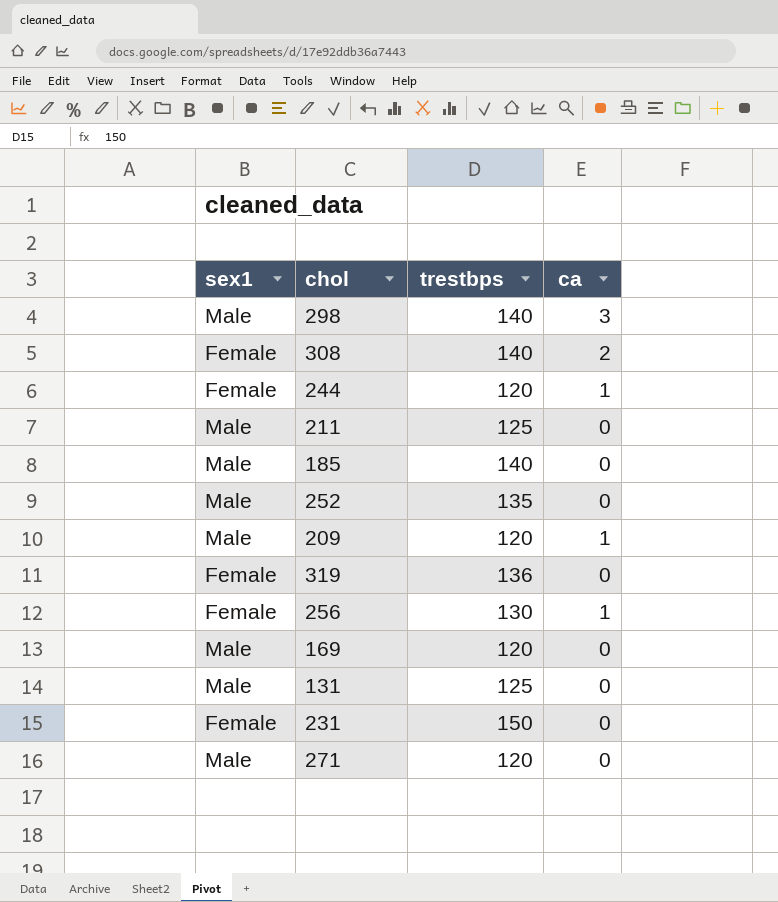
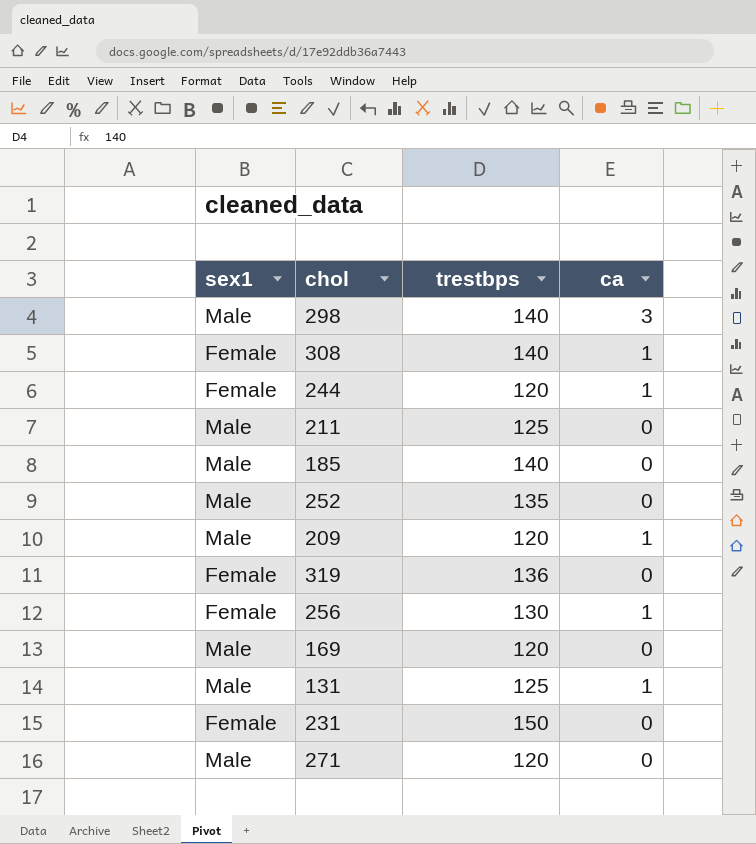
308 | ca: 2 -> 1
131 | ca: 0 -> 1

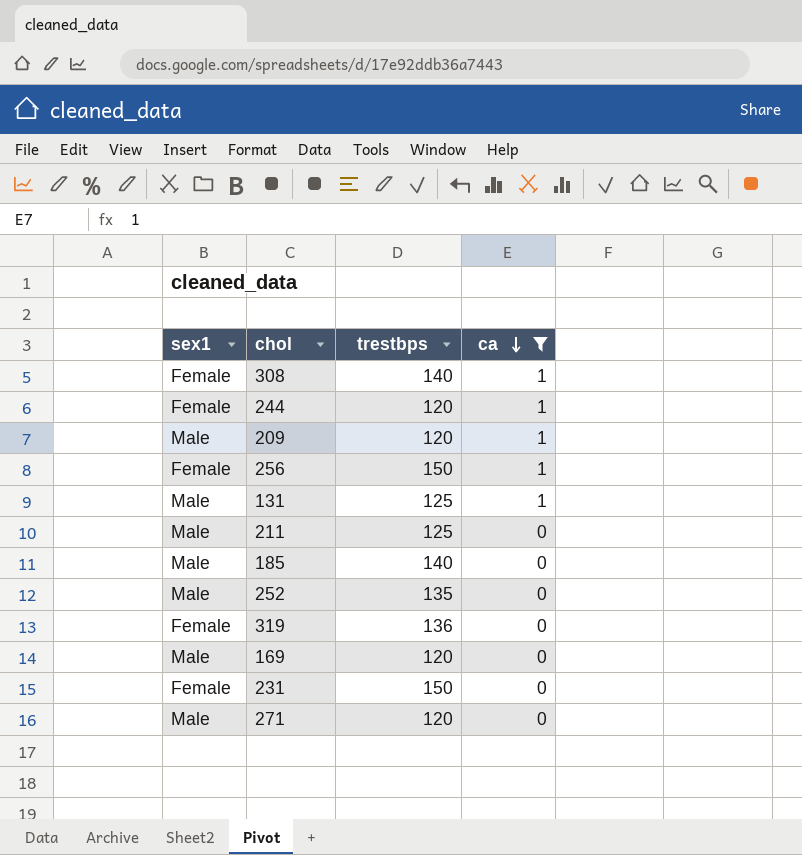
filter: none -> ca != 3
row order: none -> ca descending
256 | trestbps: 130 -> 150

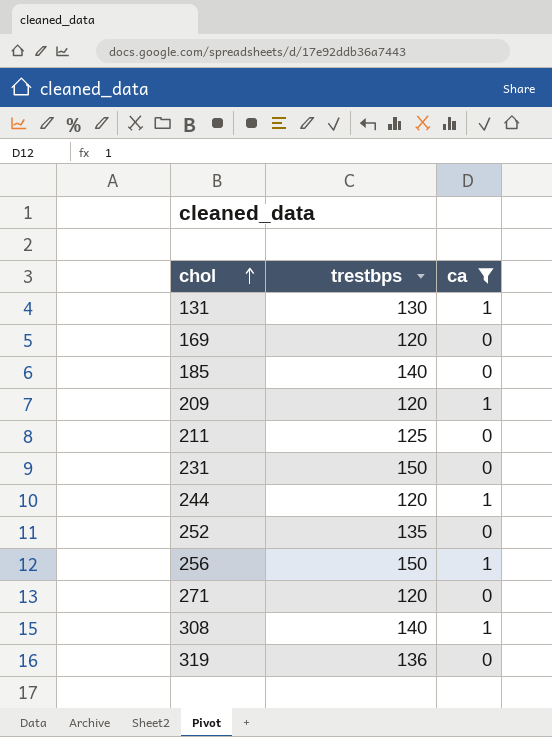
row order: ca descending -> chol ascending
column sex1 | position: 1 -> none
131 | trestbps: 125 -> 130

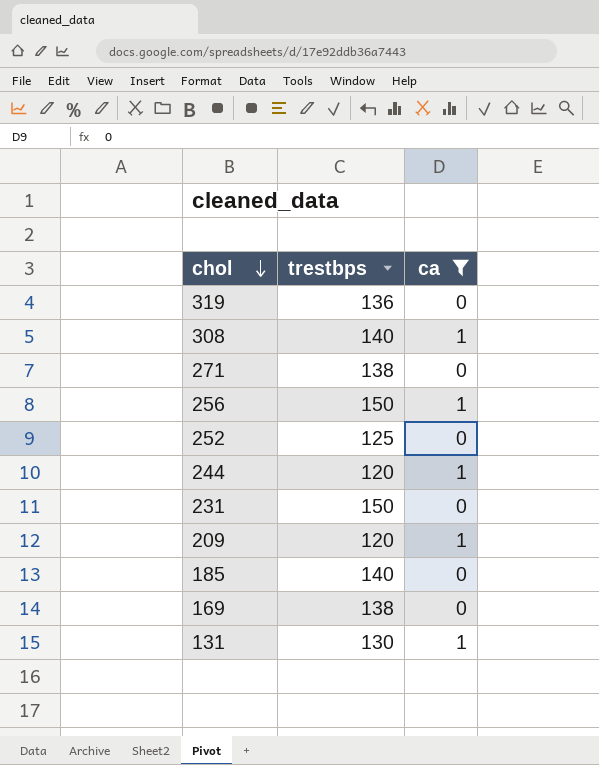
row order: chol ascending -> chol descending
row 211: 125 | 0 -> none
271 | trestbps: 120 -> 138
252 | trestbps: 135 -> 125
169 | trestbps: 120 -> 138

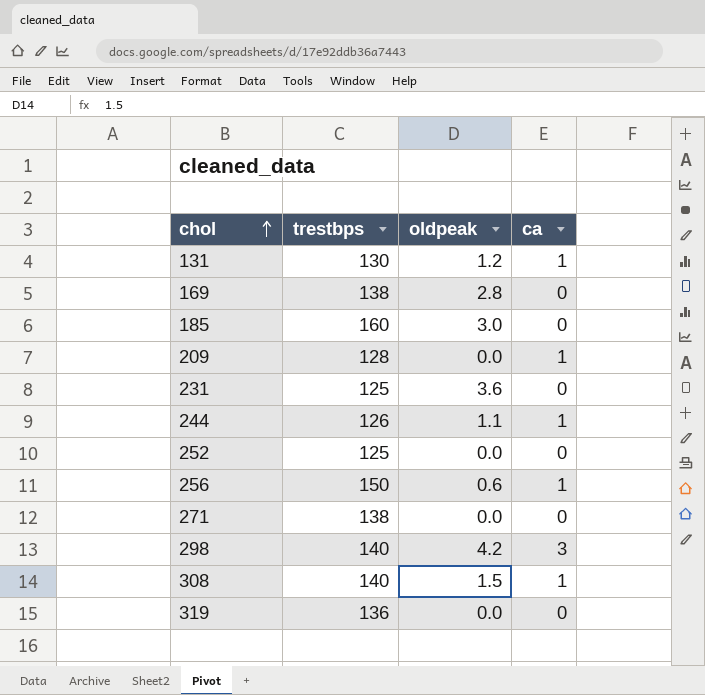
filter: ca != 3 -> none
row order: chol descending -> chol ascending
column oldpeak | position: none -> 3
185 | trestbps: 140 -> 160
209 | trestbps: 120 -> 128
231 | trestbps: 150 -> 125
244 | trestbps: 120 -> 126

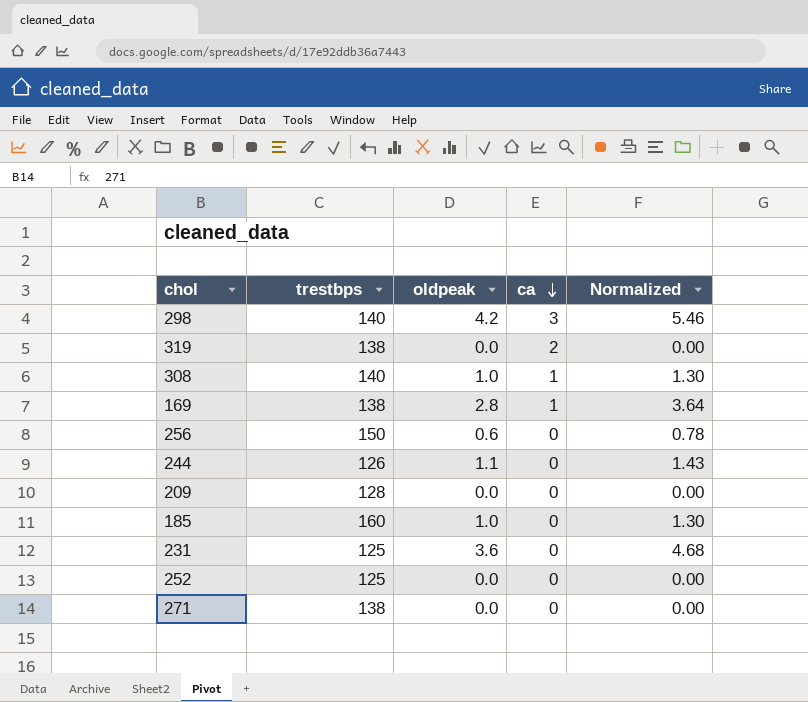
row order: chol ascending -> ca descending
column Normalized | formula: none -> [oldpeak] * 1.3
row 131: 130 | 1.2 | 1 -> none
319 | trestbps: 136 -> 138
319 | ca: 0 -> 2
308 | oldpeak: 1.5 -> 1.0
169 | ca: 0 -> 1
256 | ca: 1 -> 0
244 | ca: 1 -> 0
209 | ca: 1 -> 0
185 | oldpeak: 3.0 -> 1.0

